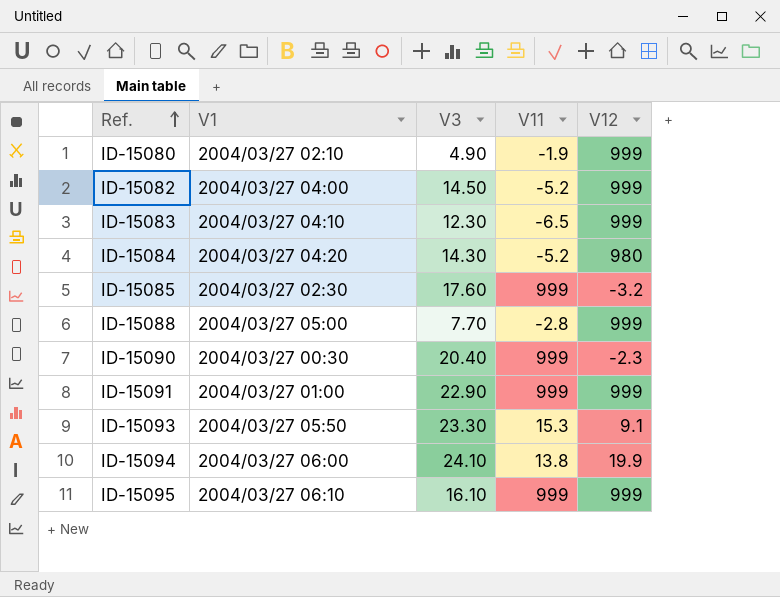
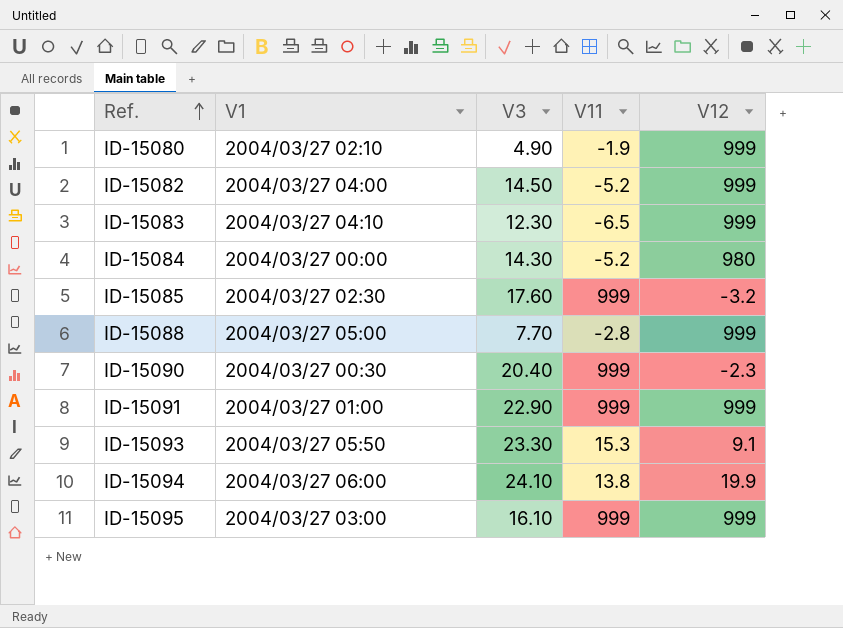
ID-15084 | V1: 2004/03/27 04:20 -> 2004/03/27 00:00
ID-15095 | V1: 2004/03/27 06:10 -> 2004/03/27 03:00

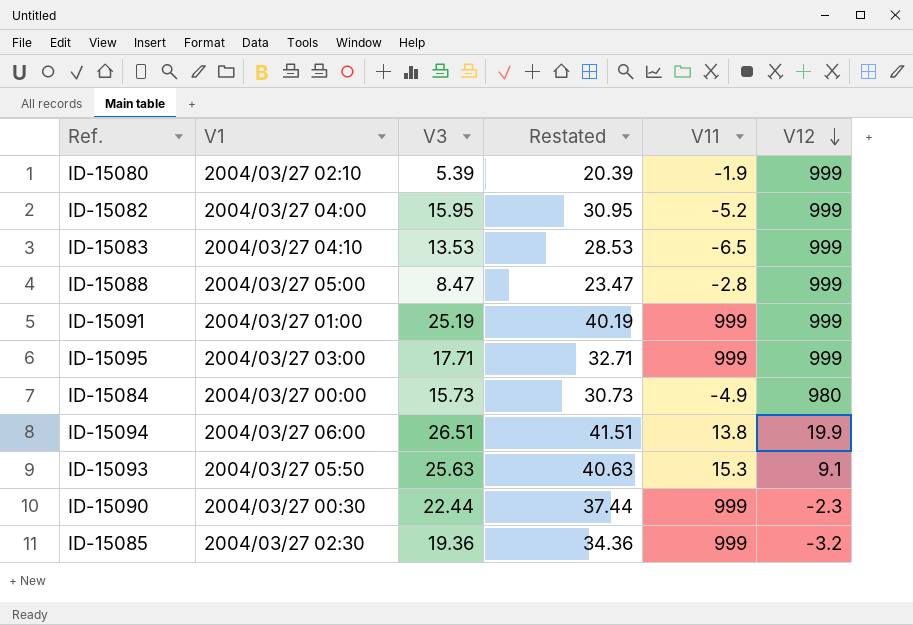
row order: Ref. ascending -> V12 descending
column Restated | formula: none -> [V3] + 15
ID-15080 | V3: 4.90 -> 5.39
ID-15082 | V3: 14.50 -> 15.95
ID-15083 | V3: 12.30 -> 13.53
ID-15088 | V3: 7.70 -> 8.47
ID-15091 | V3: 22.90 -> 25.19
ID-15095 | V3: 16.10 -> 17.71
ID-15084 | V3: 14.30 -> 15.73
ID-15084 | V11: -5.2 -> -4.9
ID-15094 | V3: 24.10 -> 26.51
ID-15093 | V3: 23.30 -> 25.63
ID-15090 | V3: 20.40 -> 22.44
ID-15085 | V3: 17.60 -> 19.36

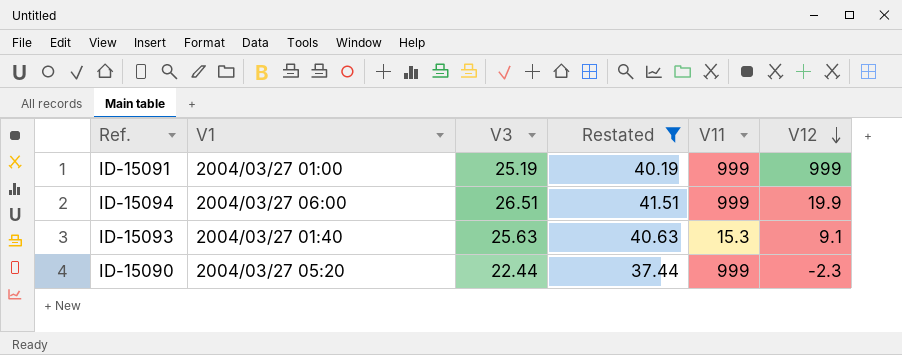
filter: none -> Restated >= 37.44
ID-15094 | V11: 13.8 -> 999
ID-15093 | V1: 2004/03/27 05:50 -> 2004/03/27 01:40
ID-15090 | V1: 2004/03/27 00:30 -> 2004/03/27 05:20

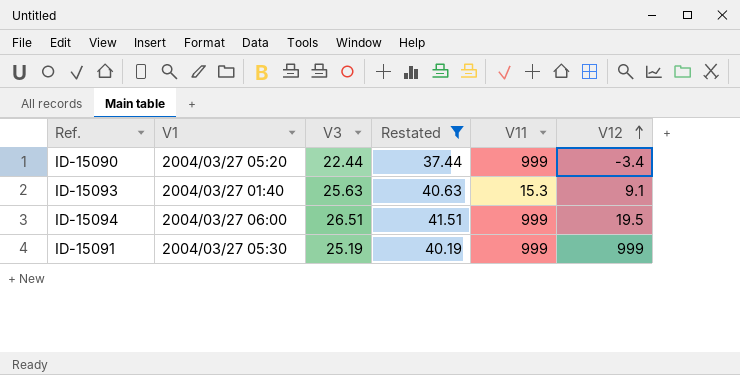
row order: V12 descending -> V12 ascending
ID-15090 | V12: -2.3 -> -3.4
ID-15094 | V12: 19.9 -> 19.5
ID-15091 | V1: 2004/03/27 01:00 -> 2004/03/27 05:30

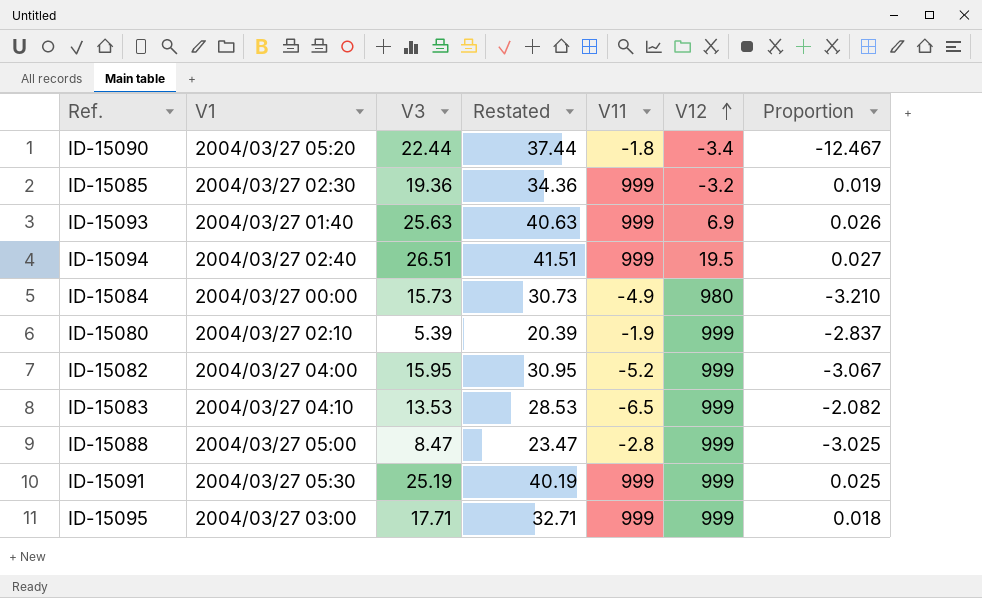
filter: Restated >= 37.44 -> none
column Proportion | formula: none -> [V3] / [V11]
ID-15090 | V11: 999 -> -1.8
ID-15093 | V11: 15.3 -> 999
ID-15093 | V12: 9.1 -> 6.9
ID-15094 | V1: 2004/03/27 06:00 -> 2004/03/27 02:40

